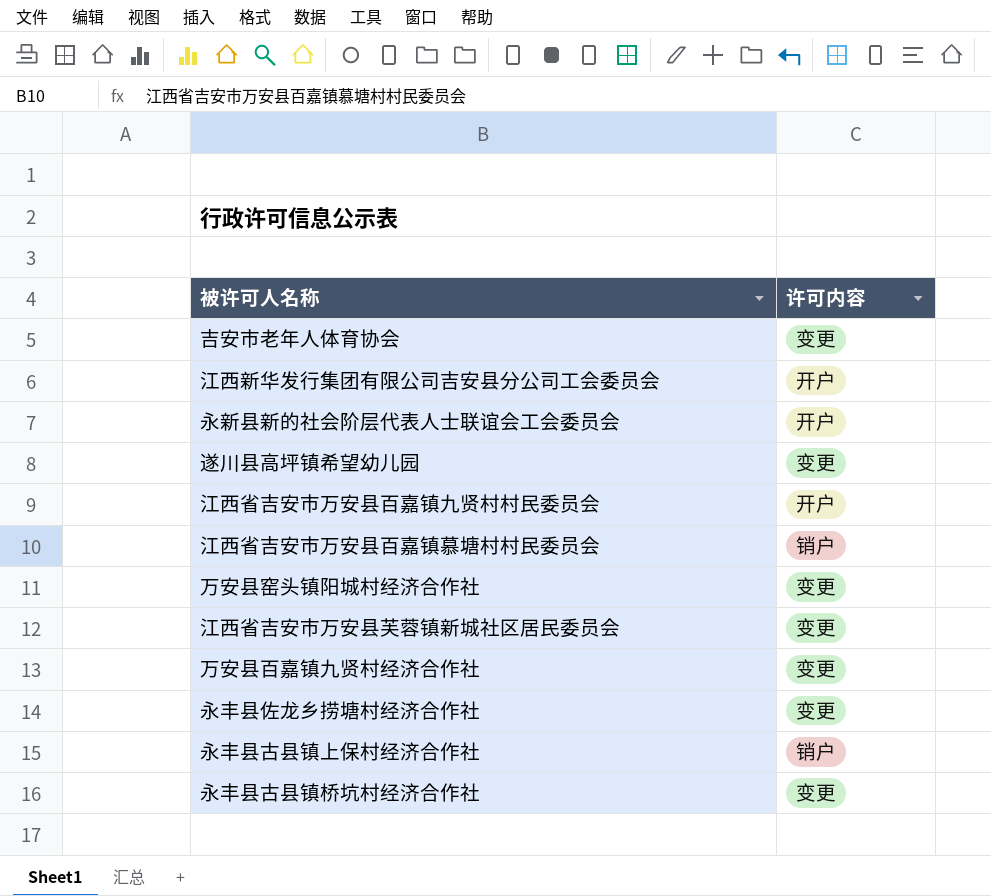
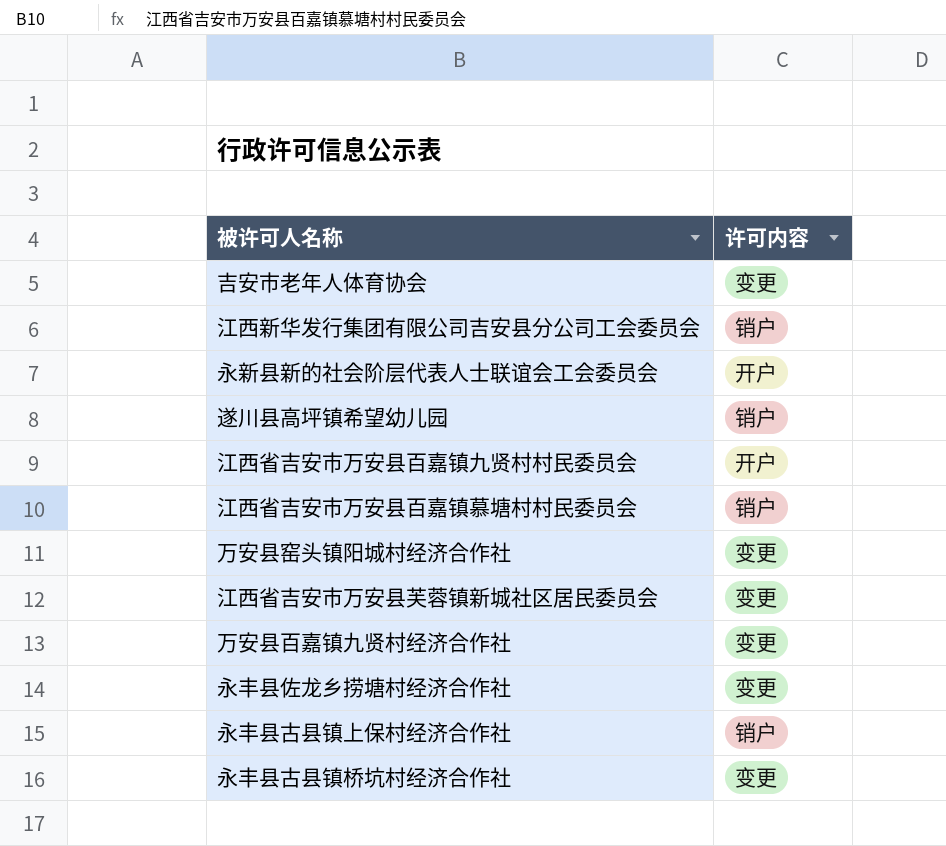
江西新华发行集团有限公司吉安县分公司工会委员会 | 许可内容: 开户 -> 销户
遂川县高坪镇希望幼儿园 | 许可内容: 变更 -> 销户

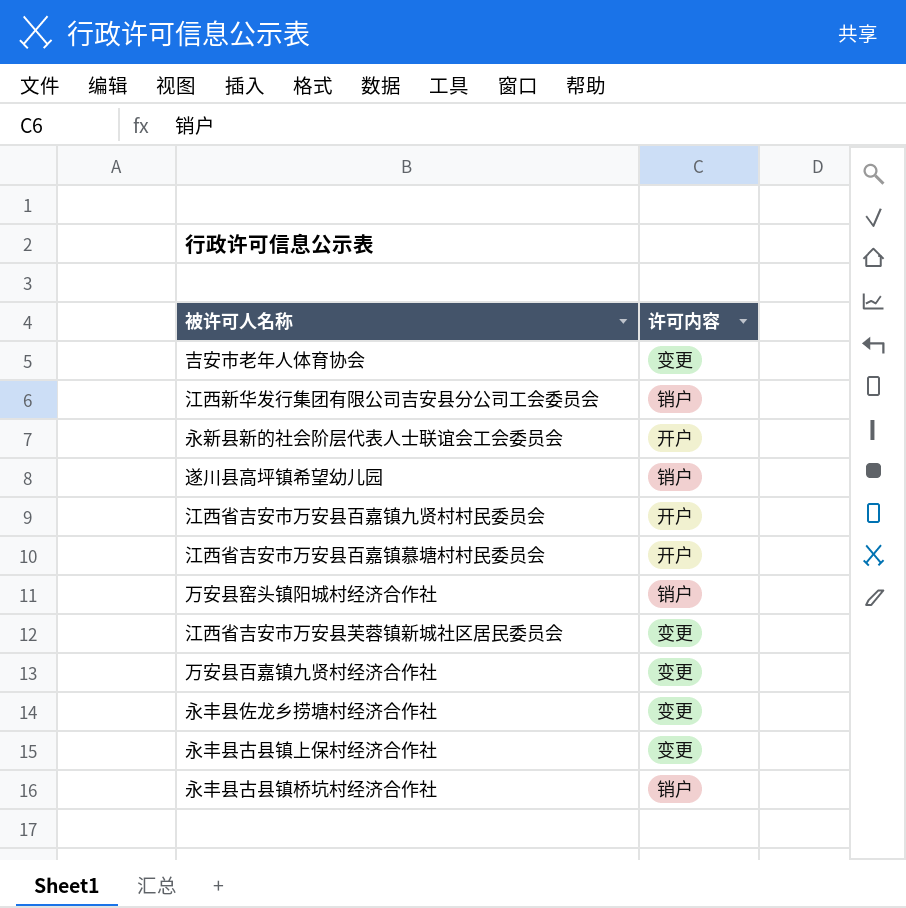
江西省吉安市万安县百嘉镇慕塘村村民委员会 | 许可内容: 销户 -> 开户
万安县窑头镇阳城村经济合作社 | 许可内容: 变更 -> 销户
永丰县古县镇上保村经济合作社 | 许可内容: 销户 -> 变更
永丰县古县镇桥坑村经济合作社 | 许可内容: 变更 -> 销户

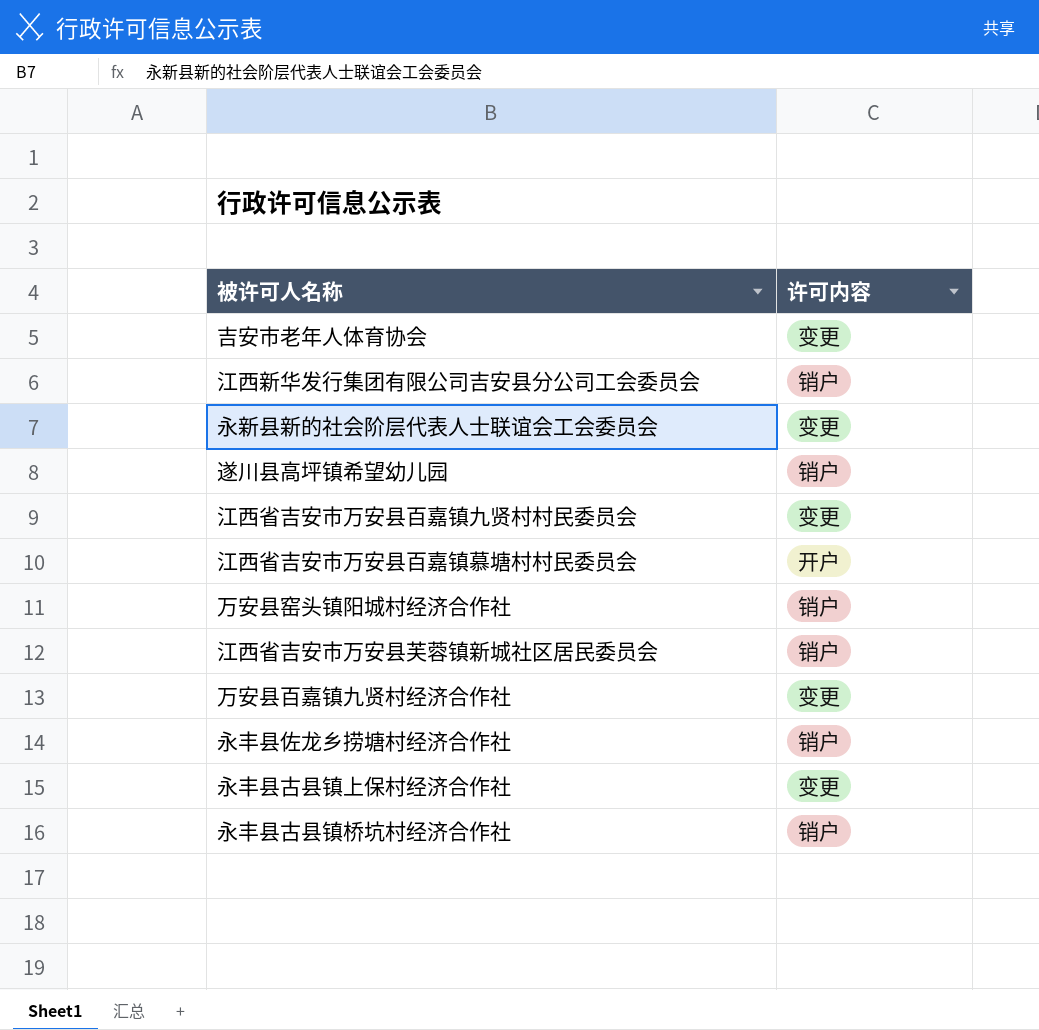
永新县新的社会阶层代表人士联谊会工会委员会 | 许可内容: 开户 -> 变更
江西省吉安市万安县百嘉镇九贤村村民委员会 | 许可内容: 开户 -> 变更
江西省吉安市万安县芙蓉镇新城社区居民委员会 | 许可内容: 变更 -> 销户
永丰县佐龙乡捞塘村经济合作社 | 许可内容: 变更 -> 销户

